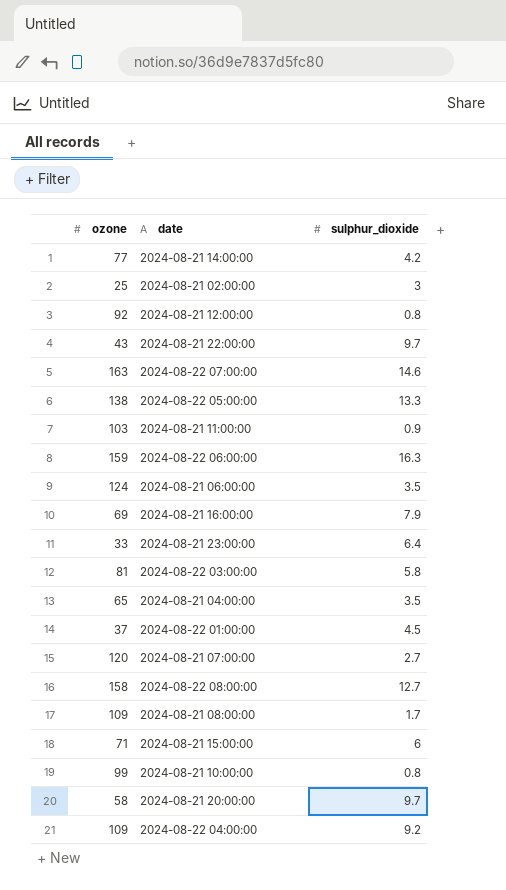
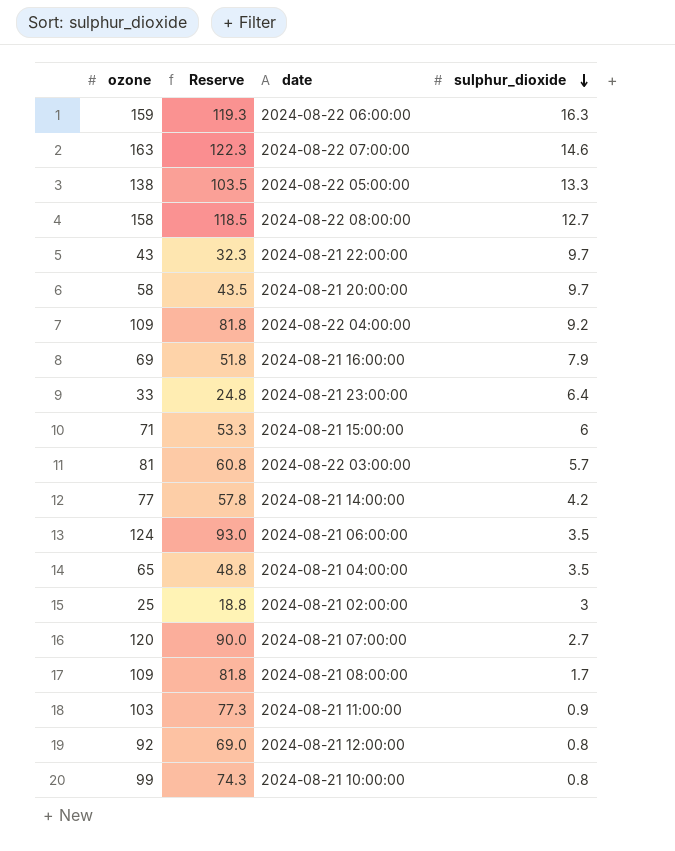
row order: none -> sulphur_dioxide descending
column Reserve | formula: none -> [ozone] * 0.75
row 2024-08-22 01:00:00: 37 | 4.5 -> none
2024-08-22 03:00:00 | sulphur_dioxide: 5.8 -> 5.7

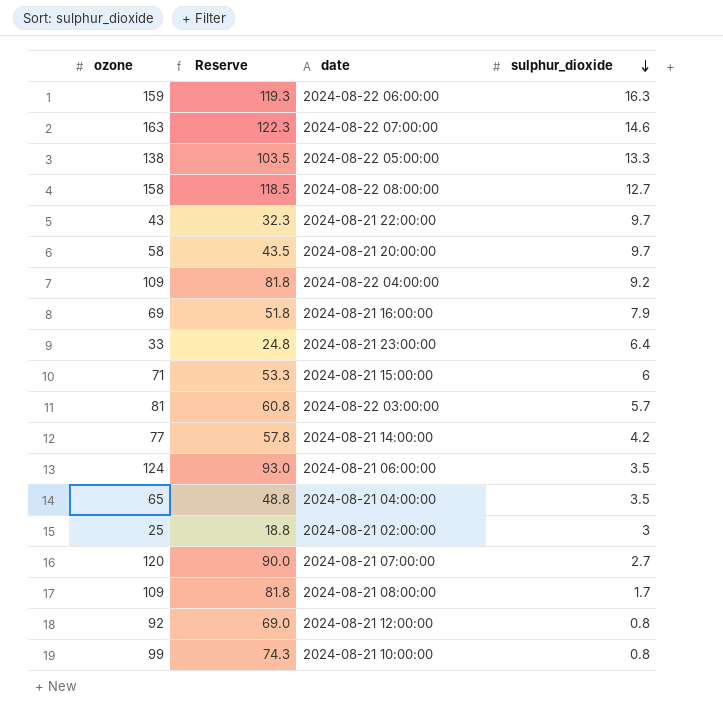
row 2024-08-21 11:00:00: 103 | 77.3 | 0.9 -> none

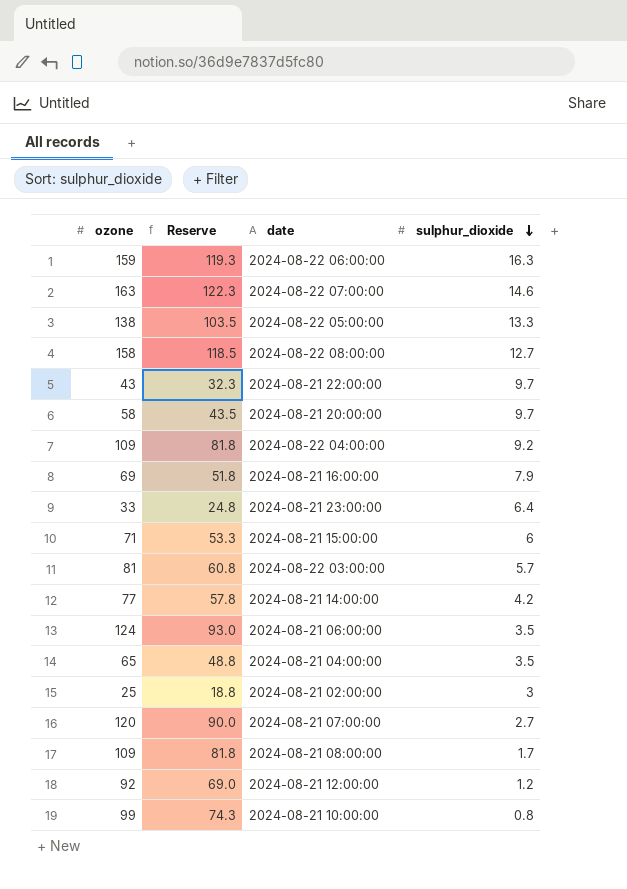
2024-08-21 12:00:00 | sulphur_dioxide: 0.8 -> 1.2

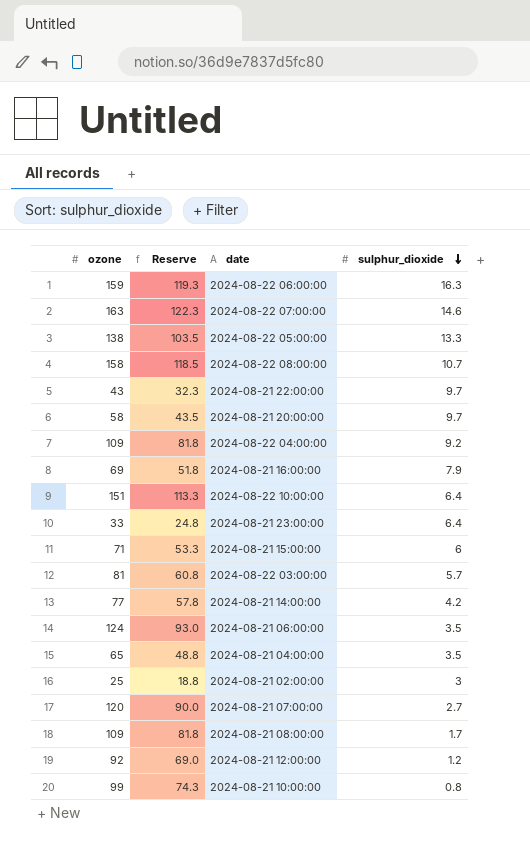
2024-08-22 08:00:00 | sulphur_dioxide: 12.7 -> 10.7
row 2024-08-22 10:00:00: none -> 151 | 113.3 | 6.4

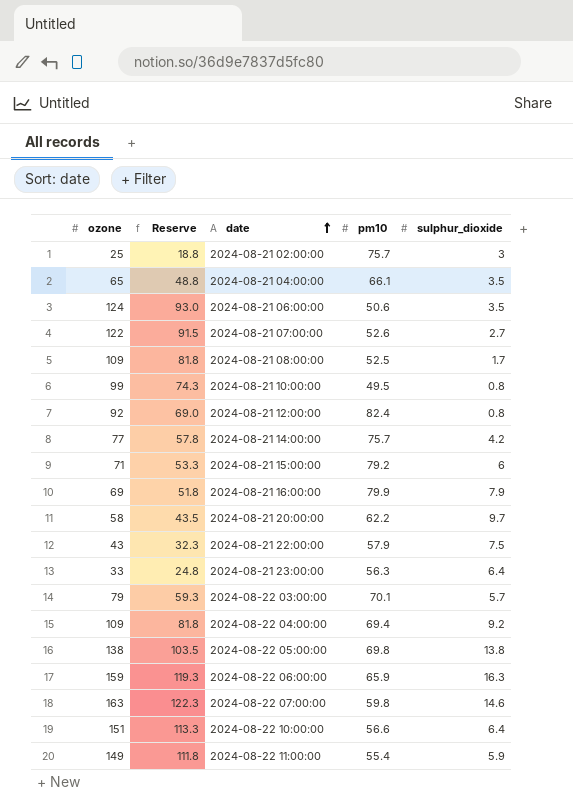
row order: sulphur_dioxide descending -> date ascending
column pm10 | position: none -> 4
row 2024-08-22 08:00:00: 158 | 118.5 | 10.7 -> none
2024-08-21 07:00:00 | ozone: 120 -> 122
2024-08-21 07:00:00 | Reserve: 90.0 -> 91.5
2024-08-21 12:00:00 | sulphur_dioxide: 1.2 -> 0.8
2024-08-21 22:00:00 | sulphur_dioxide: 9.7 -> 7.5
2024-08-22 03:00:00 | ozone: 81 -> 79
2024-08-22 03:00:00 | Reserve: 60.8 -> 59.3
2024-08-22 05:00:00 | sulphur_dioxide: 13.3 -> 13.8
row 2024-08-22 11:00:00: none -> 149 | 111.8 | 55.4 | 5.9

